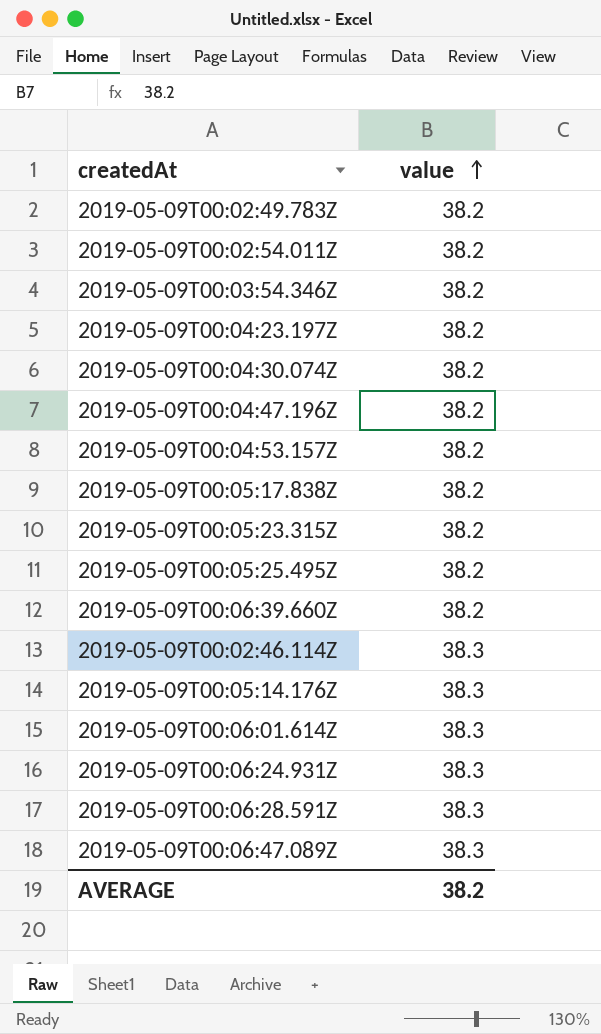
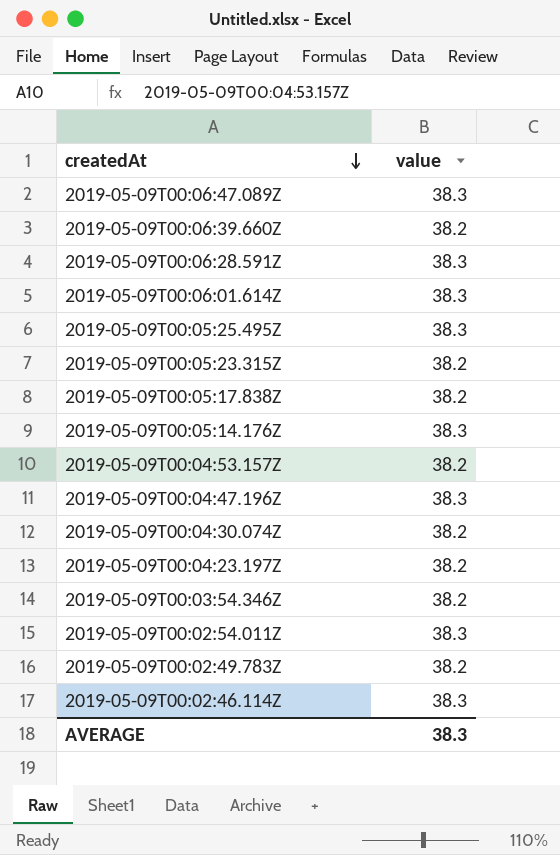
row order: value ascending -> createdAt descending
row 2019-05-09T00:06:24.931Z: 38.3 -> none
2019-05-09T00:05:25.495Z | value: 38.2 -> 38.3
2019-05-09T00:04:47.196Z | value: 38.2 -> 38.3
2019-05-09T00:02:54.011Z | value: 38.2 -> 38.3
AVERAGE | value: 38.2 -> 38.3

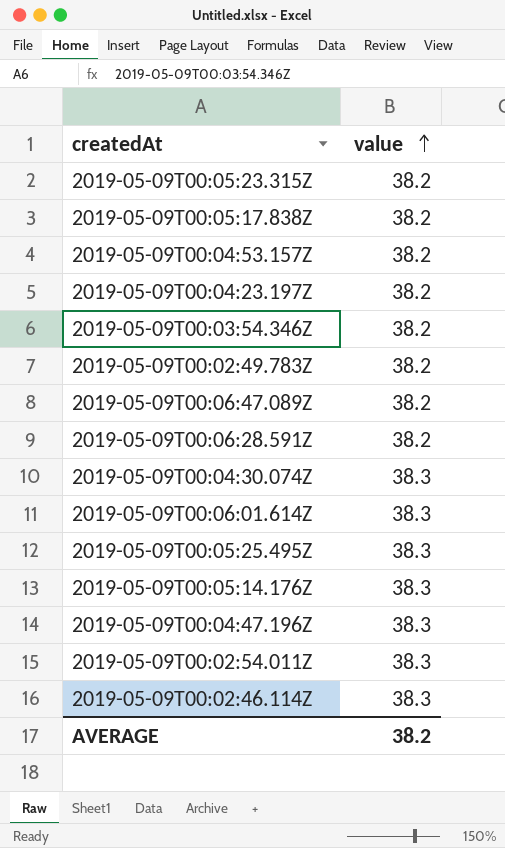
row order: createdAt descending -> value ascending
row 2019-05-09T00:06:39.660Z: 38.2 -> none
2019-05-09T00:06:47.089Z | value: 38.3 -> 38.2
2019-05-09T00:06:28.591Z | value: 38.3 -> 38.2
2019-05-09T00:04:30.074Z | value: 38.2 -> 38.3
AVERAGE | value: 38.3 -> 38.2

